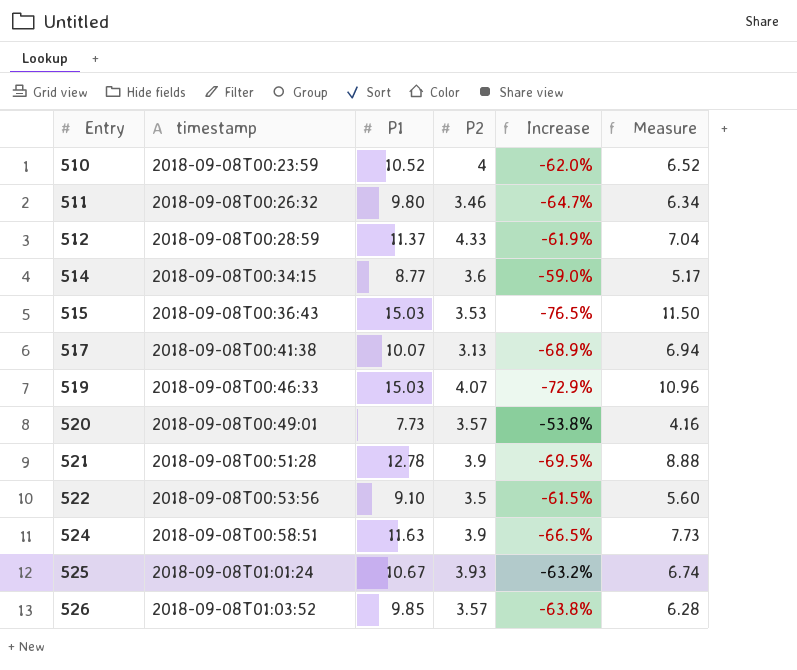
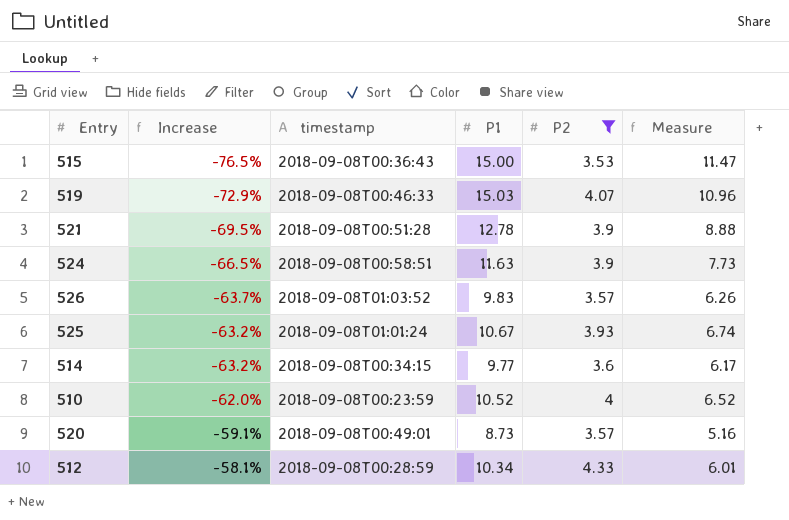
filter: none -> P2 >= 3.53
row order: Entry ascending -> Increase ascending
column Increase | position: 5 -> 2
515 | P1: 15.03 -> 15.00
515 | Measure: 11.50 -> 11.47
526 | Increase: -63.8% -> -63.7%
526 | P1: 9.85 -> 9.83
526 | Measure: 6.28 -> 6.26
514 | Increase: -59.0% -> -63.2%
514 | P1: 8.77 -> 9.77
514 | Measure: 5.17 -> 6.17
520 | Increase: -53.8% -> -59.1%
520 | P1: 7.73 -> 8.73
520 | Measure: 4.16 -> 5.16
512 | Increase: -61.9% -> -58.1%
512 | P1: 11.37 -> 10.34
512 | Measure: 7.04 -> 6.01

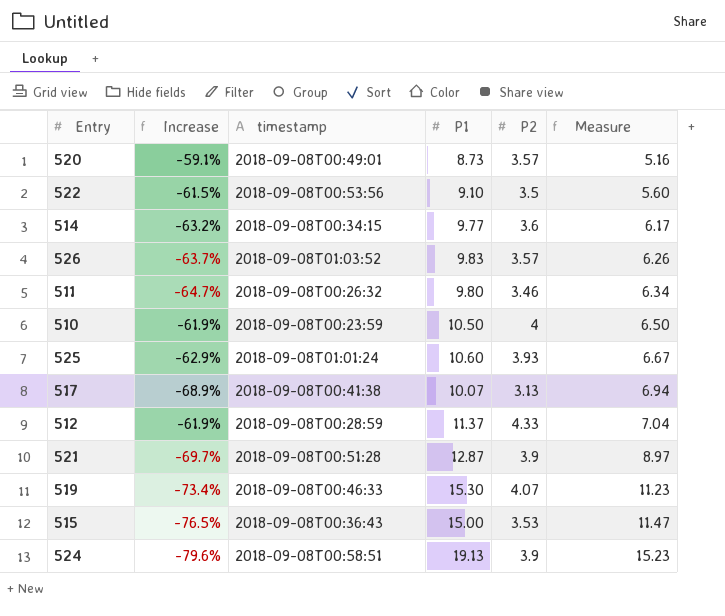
filter: P2 >= 3.53 -> none
row order: Increase ascending -> Measure ascending
510 | Increase: -62.0% -> -61.9%
510 | P1: 10.52 -> 10.50
510 | Measure: 6.52 -> 6.50
525 | Increase: -63.2% -> -62.9%
525 | P1: 10.67 -> 10.60
525 | Measure: 6.74 -> 6.67
512 | Increase: -58.1% -> -61.9%
512 | P1: 10.34 -> 11.37
512 | Measure: 6.01 -> 7.04
521 | Increase: -69.5% -> -69.7%
521 | P1: 12.78 -> 12.87
521 | Measure: 8.88 -> 8.97
519 | Increase: -72.9% -> -73.4%
519 | P1: 15.03 -> 15.30
519 | Measure: 10.96 -> 11.23
524 | Increase: -66.5% -> -79.6%
524 | P1: 11.63 -> 19.13
524 | Measure: 7.73 -> 15.23

